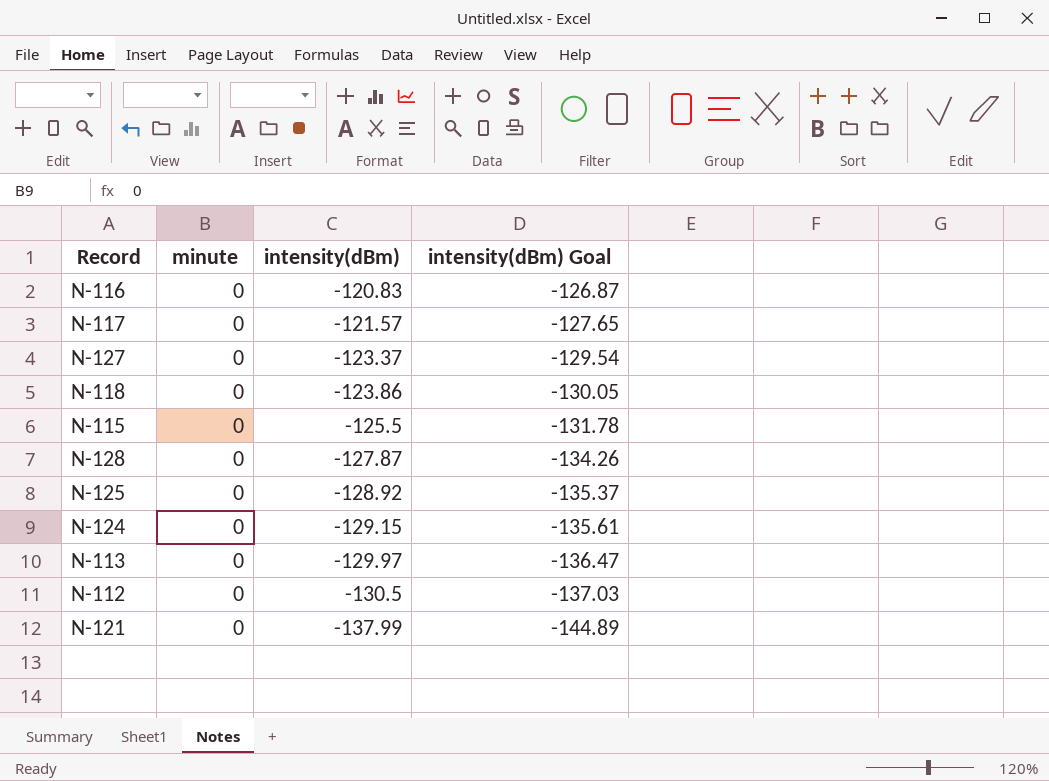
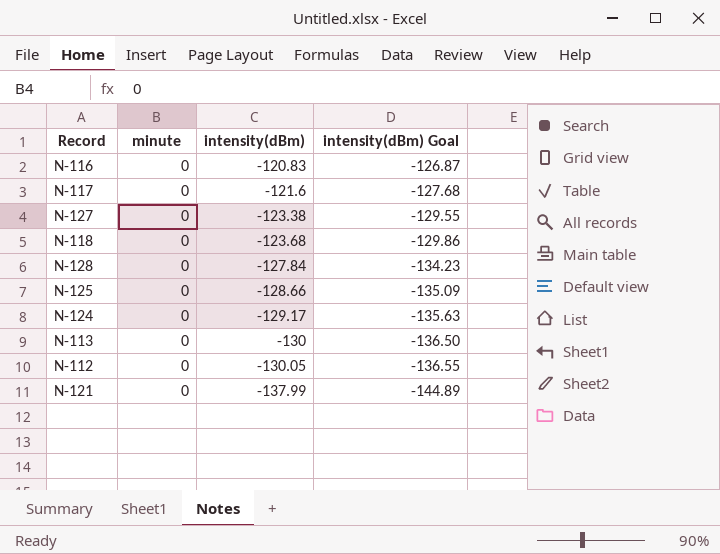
row N-115: 0 | -125.5 | -131.78 -> none
N-117 | intensity(dBm): -121.57 -> -121.6
N-117 | intensity(dBm) Goal: -127.65 -> -127.68
N-127 | intensity(dBm): -123.37 -> -123.38
N-127 | intensity(dBm) Goal: -129.54 -> -129.55
N-118 | intensity(dBm): -123.86 -> -123.68
N-118 | intensity(dBm) Goal: -130.05 -> -129.86
N-128 | intensity(dBm): -127.87 -> -127.84
N-128 | intensity(dBm) Goal: -134.26 -> -134.23
N-125 | intensity(dBm): -128.92 -> -128.66
N-125 | intensity(dBm) Goal: -135.37 -> -135.09
N-124 | intensity(dBm): -129.15 -> -129.17
N-124 | intensity(dBm) Goal: -135.61 -> -135.63
N-113 | intensity(dBm): -129.97 -> -130
N-113 | intensity(dBm) Goal: -136.47 -> -136.50
N-112 | intensity(dBm): -130.5 -> -130.05
N-112 | intensity(dBm) Goal: -137.03 -> -136.55

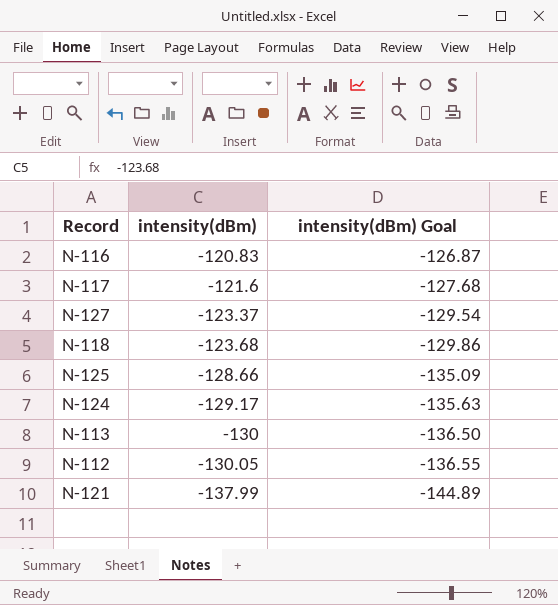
column minute | position: 2 -> none
row N-128: 0 | -127.84 | -134.23 -> none
N-127 | intensity(dBm): -123.38 -> -123.37
N-127 | intensity(dBm) Goal: -129.55 -> -129.54

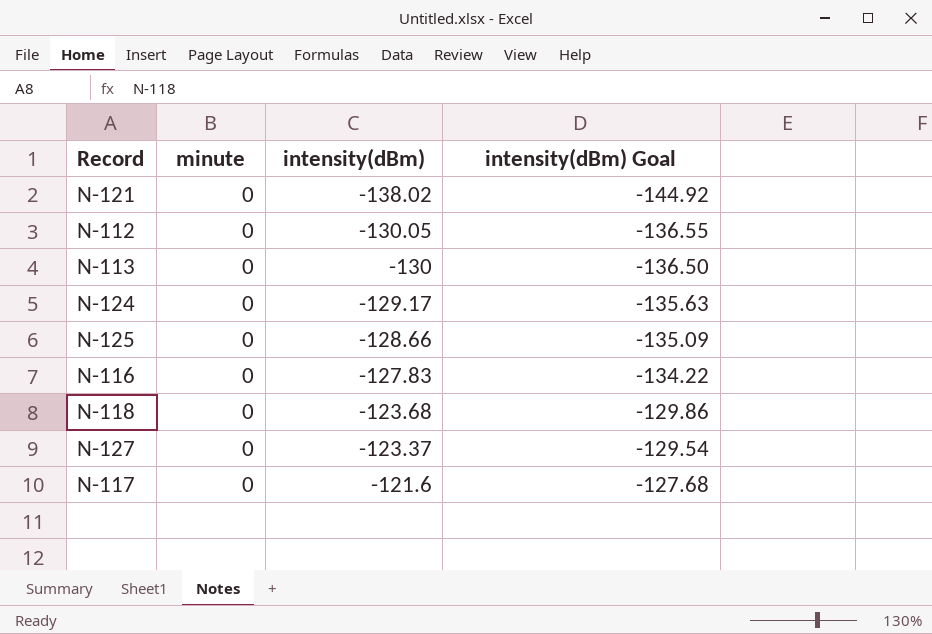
row order: intensity(dBm) descending -> intensity(dBm) ascending
column minute | position: none -> 2
N-121 | intensity(dBm): -137.99 -> -138.02
N-121 | intensity(dBm) Goal: -144.89 -> -144.92
N-116 | intensity(dBm): -120.83 -> -127.83
N-116 | intensity(dBm) Goal: -126.87 -> -134.22

